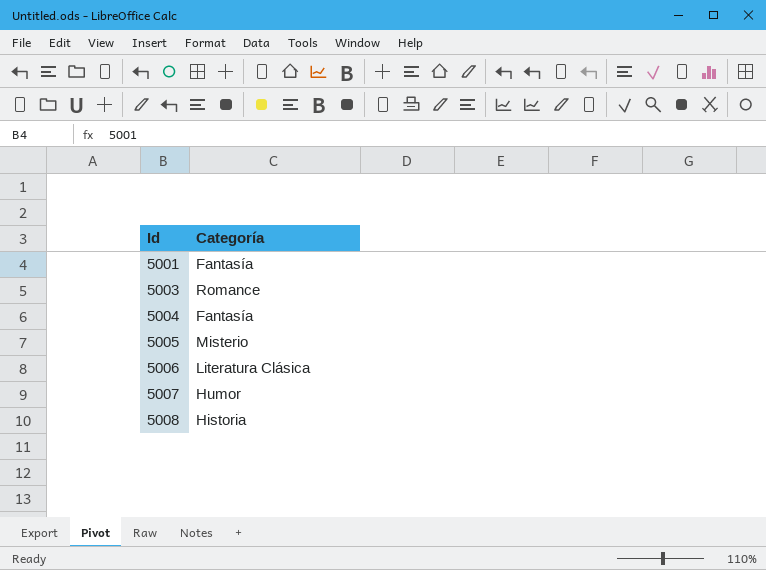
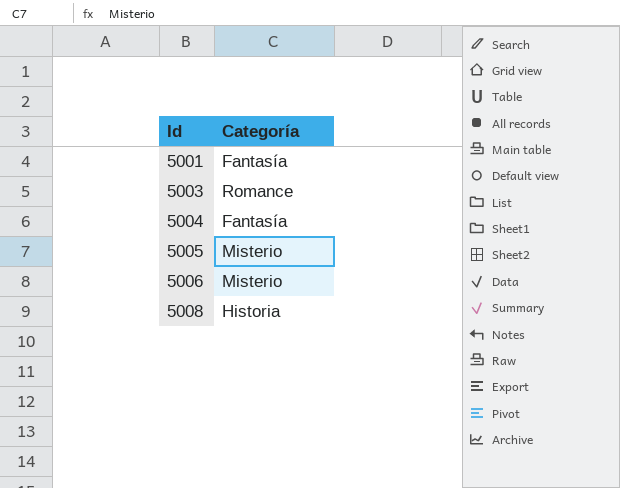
row 5007: Humor -> none
5006 | Categoría: Literatura Clásica -> Misterio

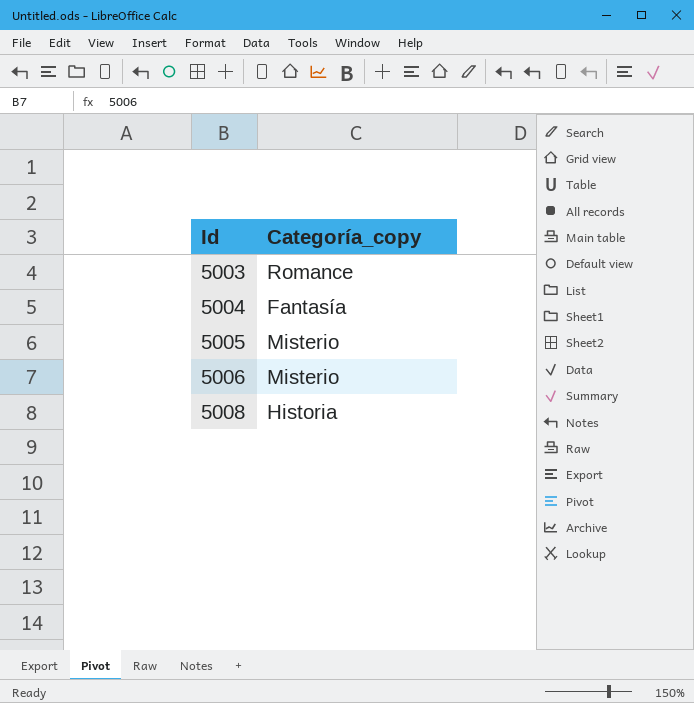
column name: Categoría -> Categoría_copy
row 5001: Fantasía -> none

